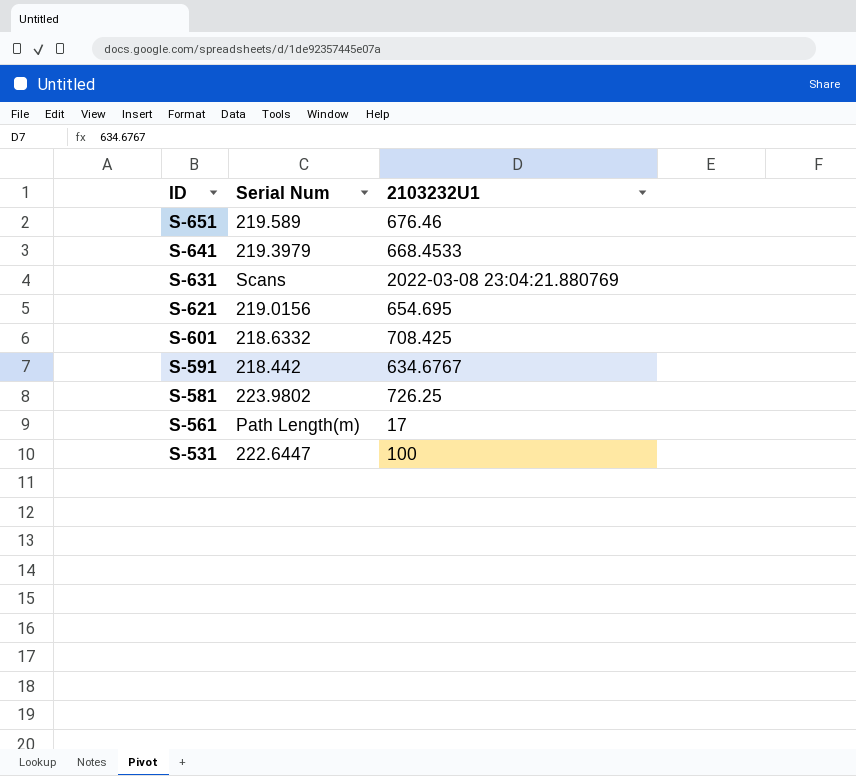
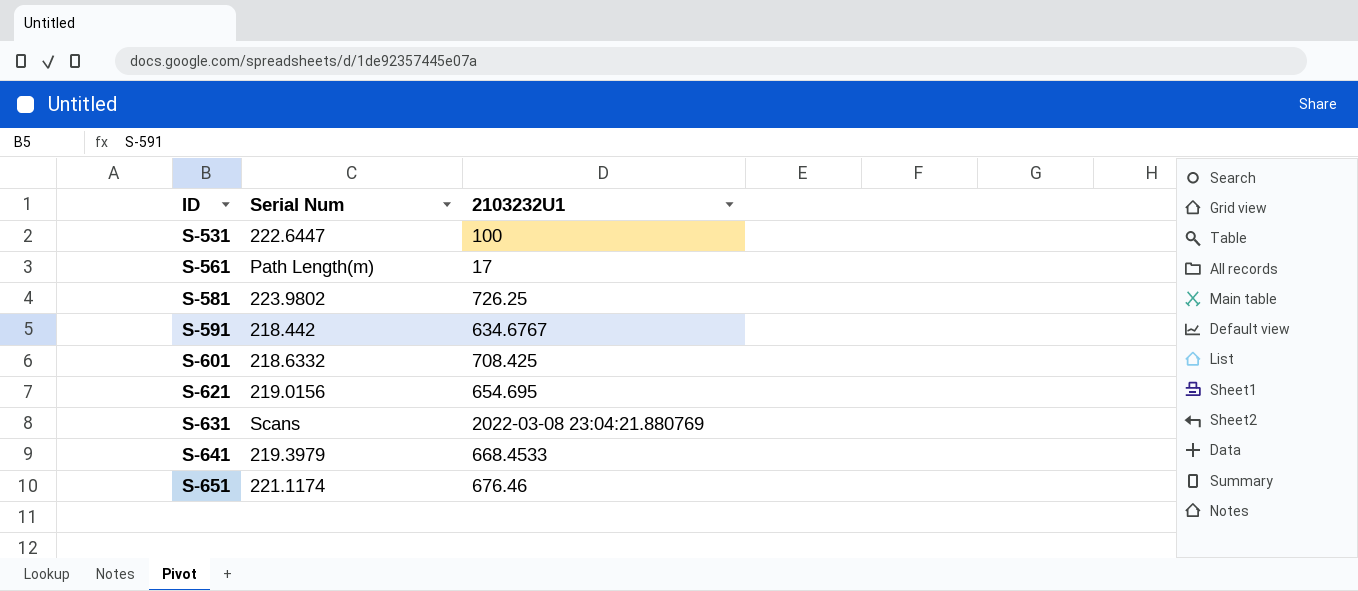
row order: ID descending -> ID ascending
S-651 | Serial Num: 219.589 -> 221.1174

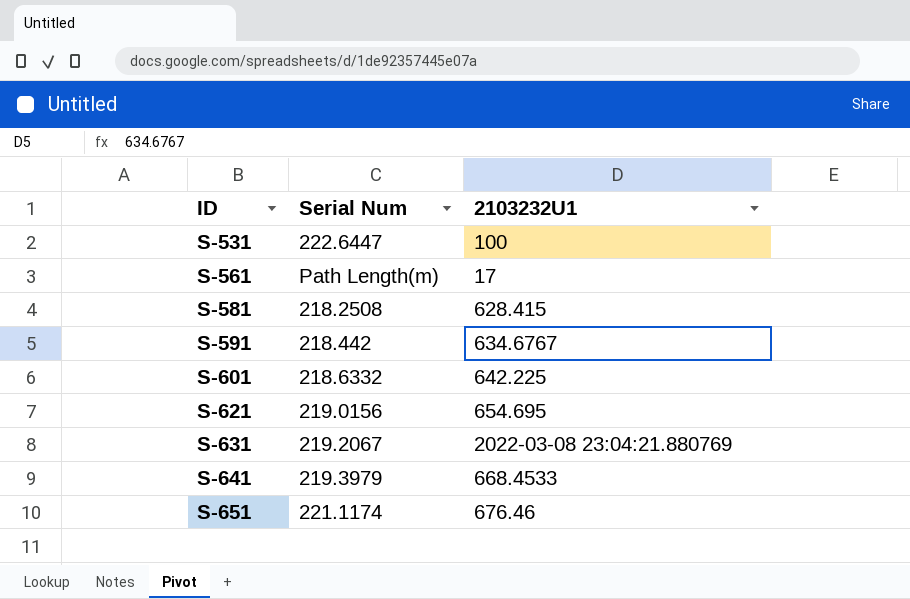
S-581 | Serial Num: 223.9802 -> 218.2508
S-581 | 2103232U1: 726.25 -> 628.415
S-601 | 2103232U1: 708.425 -> 642.225
S-631 | Serial Num: Scans -> 219.2067

